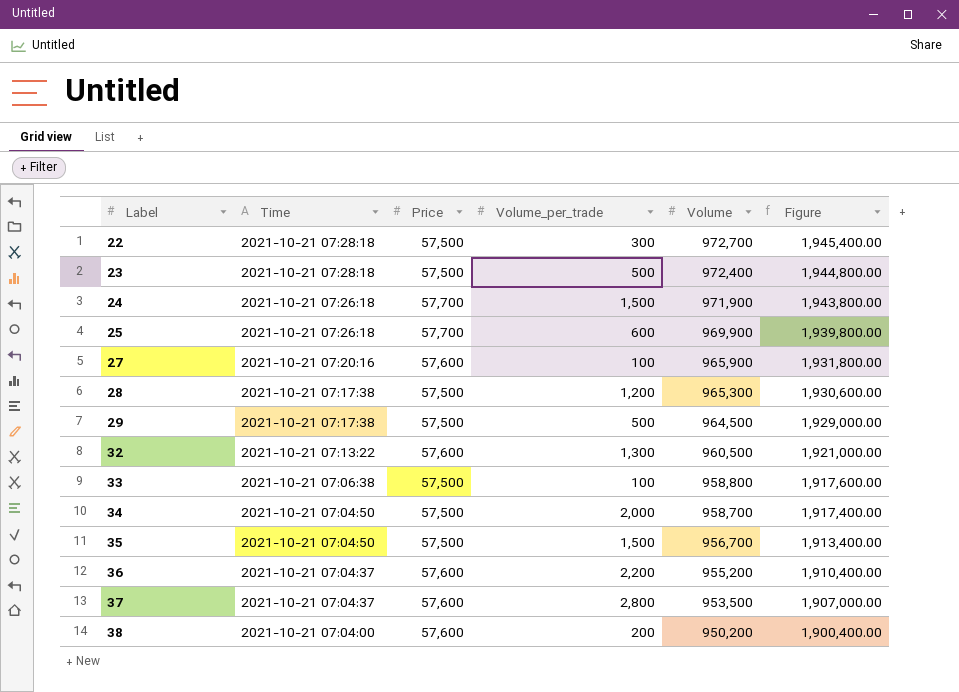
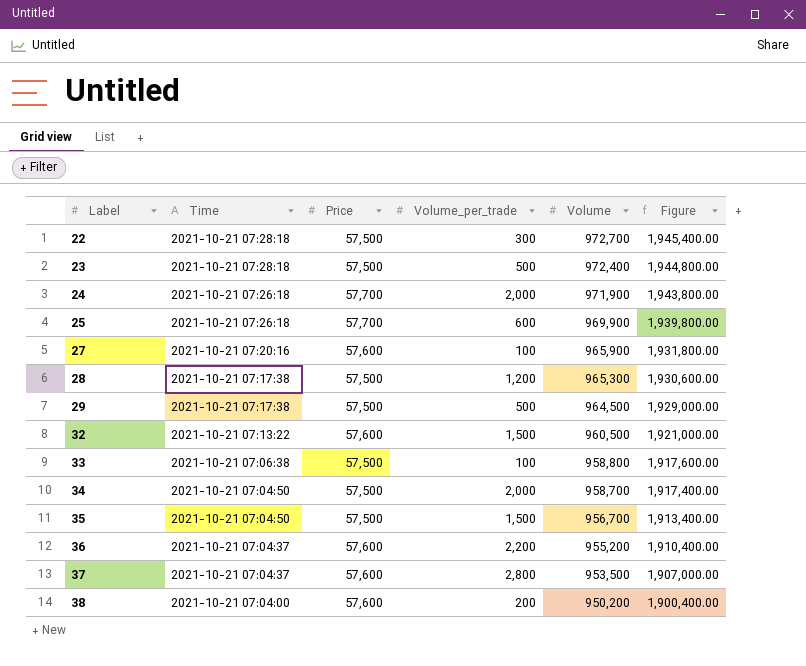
24 | Volume_per_trade: 1,500 -> 2,000
32 | Volume_per_trade: 1,300 -> 1,500

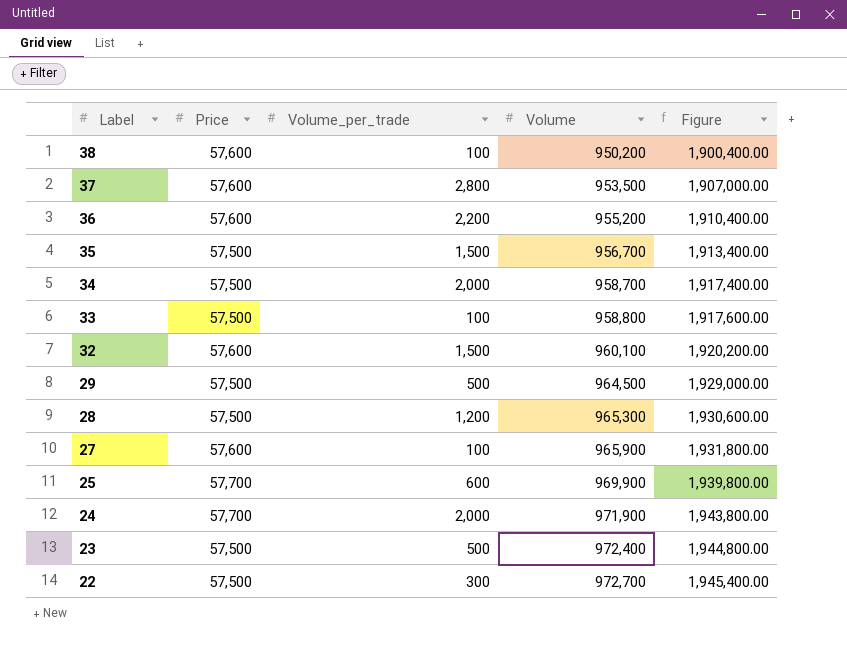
row order: Label ascending -> Label descending
column Time | position: 2 -> none
38 | Volume_per_trade: 200 -> 100
32 | Volume: 960,500 -> 960,100
32 | Figure: 1,921,000.00 -> 1,920,200.00

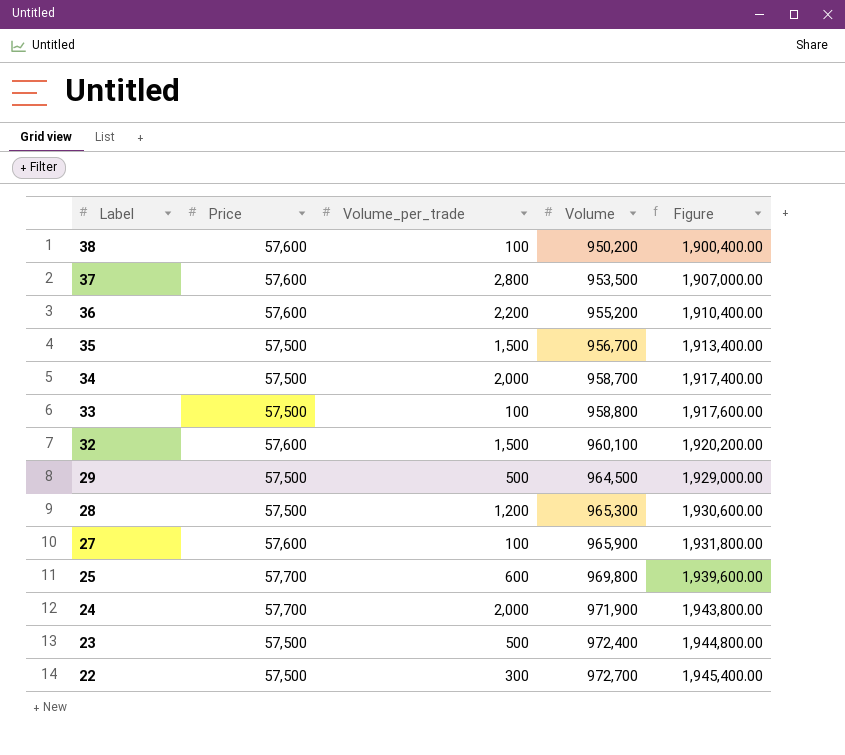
25 | Volume: 969,900 -> 969,800
25 | Figure: 1,939,800.00 -> 1,939,600.00

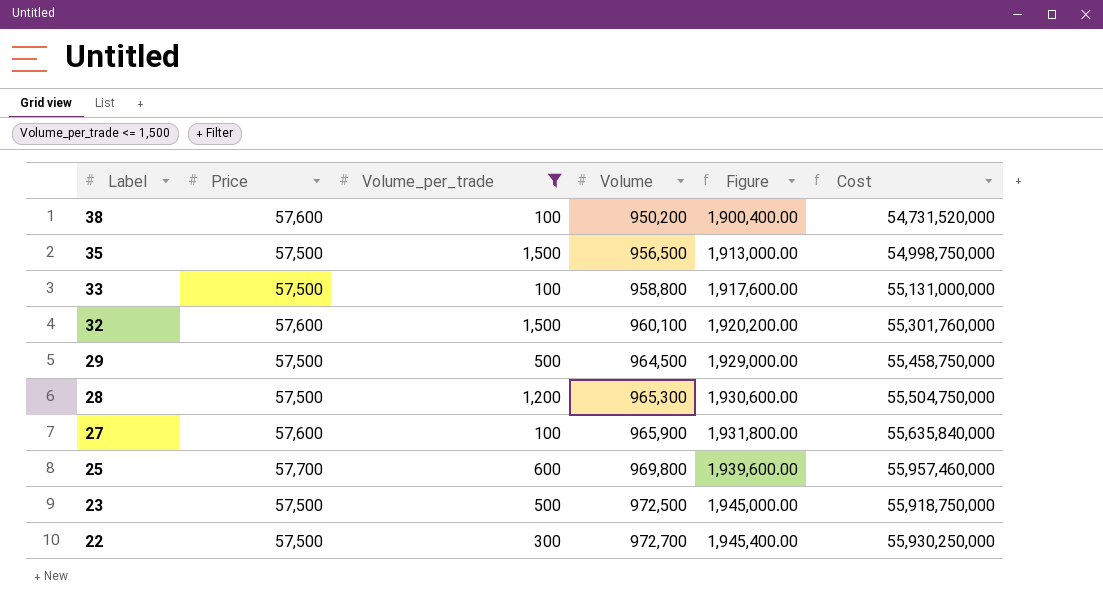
filter: none -> Volume_per_trade <= 1,500
column Cost | formula: none -> [Price] * [Volume]
35 | Volume: 956,700 -> 956,500
35 | Figure: 1,913,400.00 -> 1,913,000.00
23 | Volume: 972,400 -> 972,500
23 | Figure: 1,944,800.00 -> 1,945,000.00

